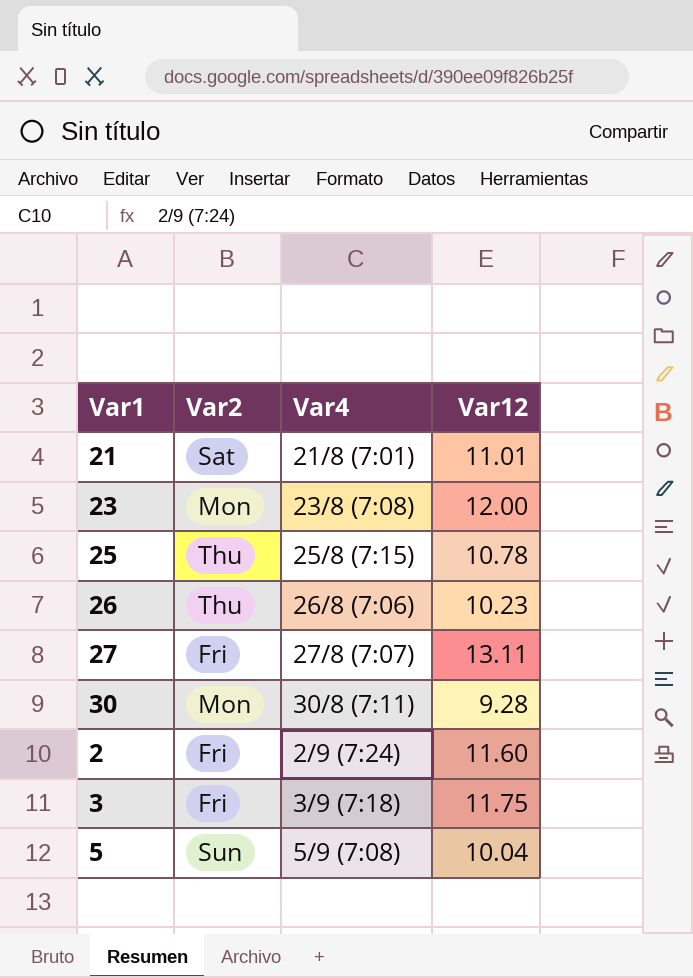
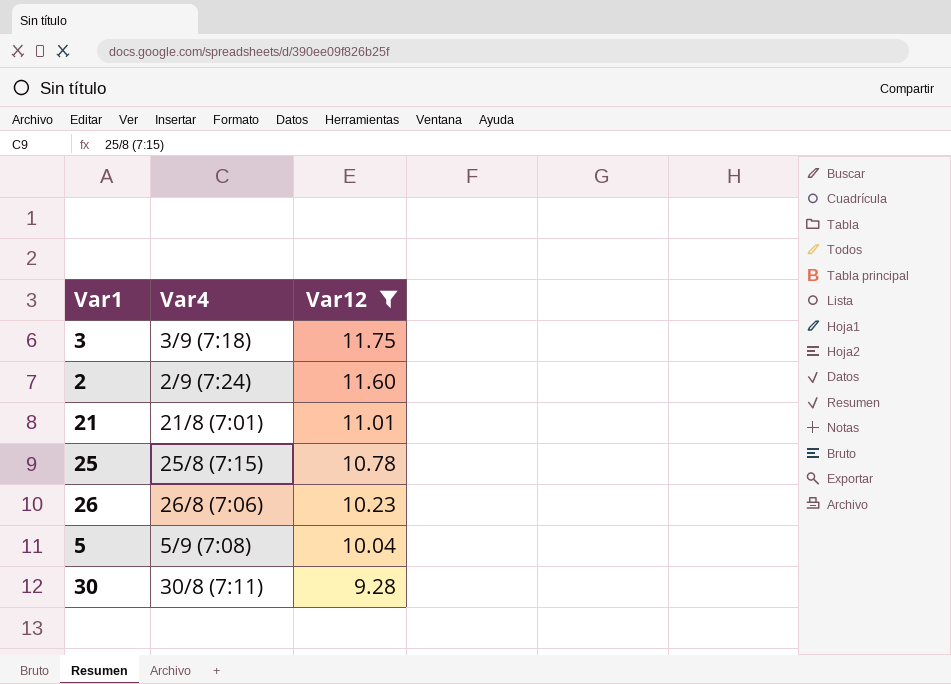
filter: none -> Var12 <= 11.75
row order: none -> Var12 descending
column Var2 | position: 2 -> none

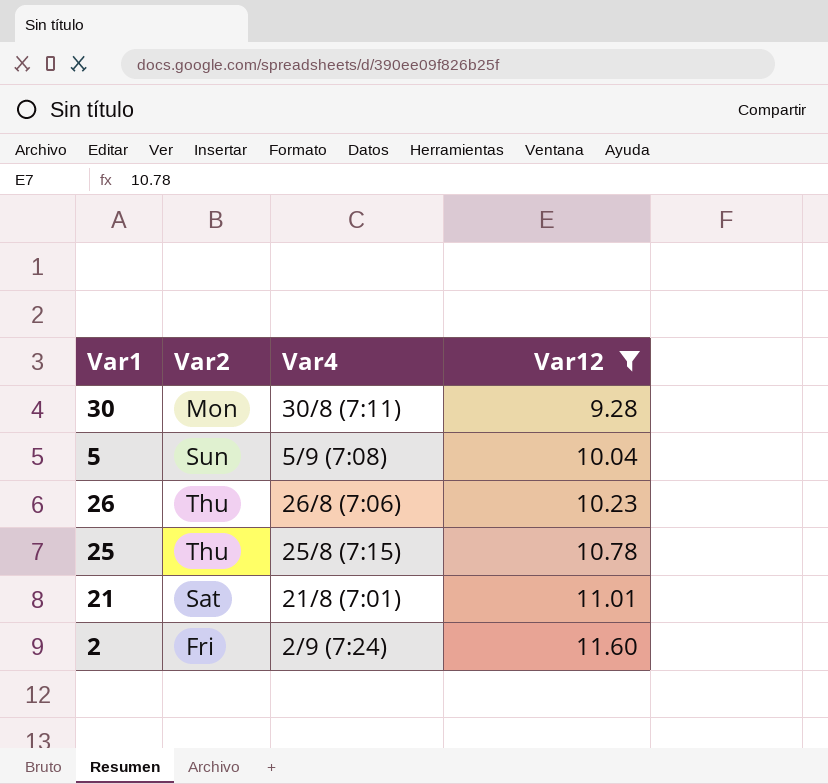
row order: Var12 descending -> Var12 ascending
column Var2 | position: none -> 2
row 3: 3/9 (7:18) | 11.75 -> none

